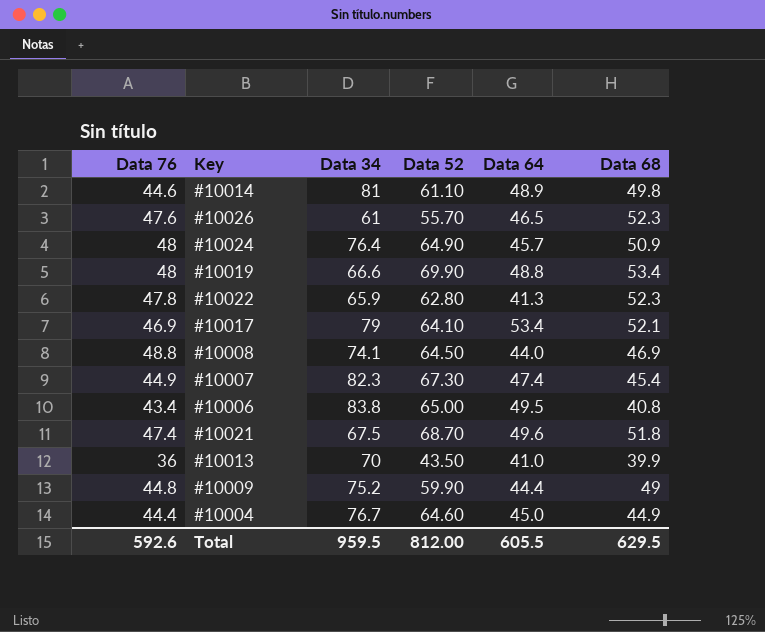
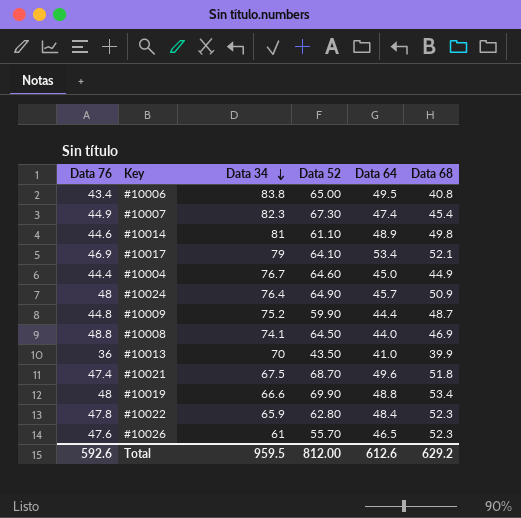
row order: none -> Data 34 descending
#10009 | Data 68: 49 -> 48.7
#10022 | Data 64: 41.3 -> 48.4
Total | Data 64: 605.5 -> 612.6
Total | Data 68: 629.5 -> 629.2

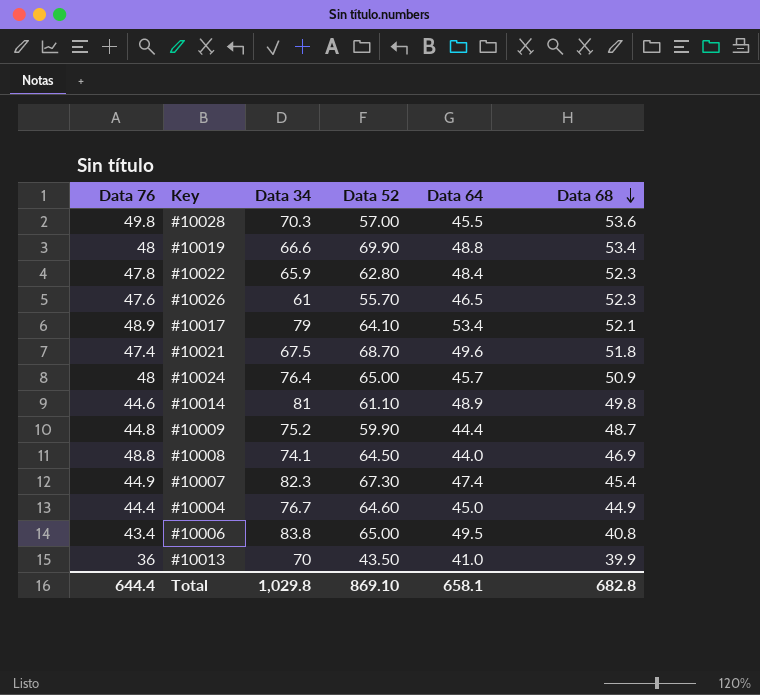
row order: Data 34 descending -> Data 68 descending
row #10028: none -> 49.8 | 70.3 | 57.00 | 45.5 | 53.6
#10017 | Data 76: 46.9 -> 48.9
#10024 | Data 52: 64.90 -> 65.00
Total | Data 76: 592.6 -> 644.4
Total | Data 34: 959.5 -> 1,029.8
Total | Data 52: 812.00 -> 869.10
Total | Data 64: 612.6 -> 658.1
Total | Data 68: 629.2 -> 682.8

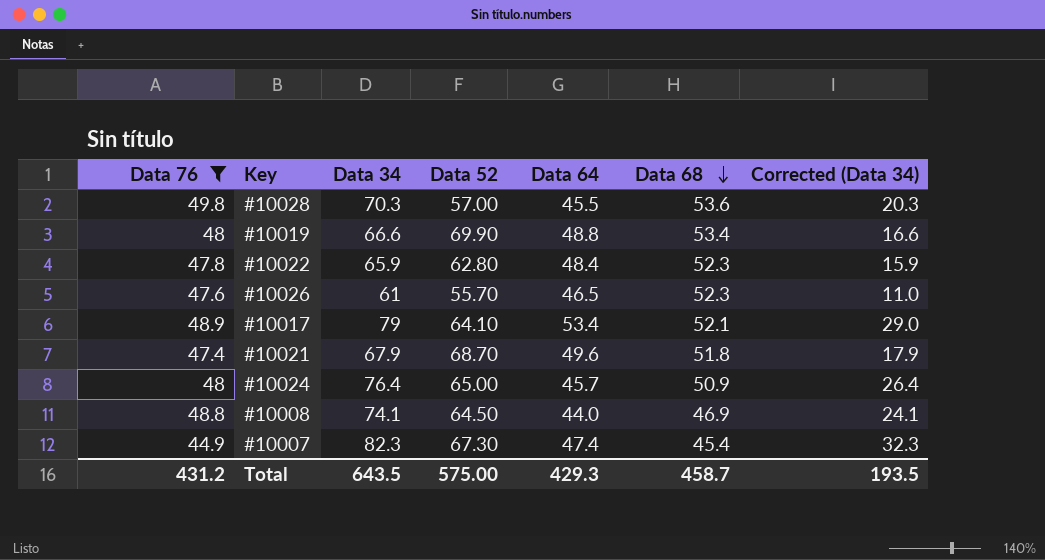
filter: none -> Data 76 >= 44.9
column Corrected (Data 34) | formula: none -> [Data 34] - 50
#10021 | Data 34: 67.5 -> 67.9
Total | Data 76: 644.4 -> 431.2
Total | Data 34: 1,029.8 -> 643.5
Total | Data 52: 869.10 -> 575.00
Total | Data 64: 658.1 -> 429.3
Total | Data 68: 682.8 -> 458.7

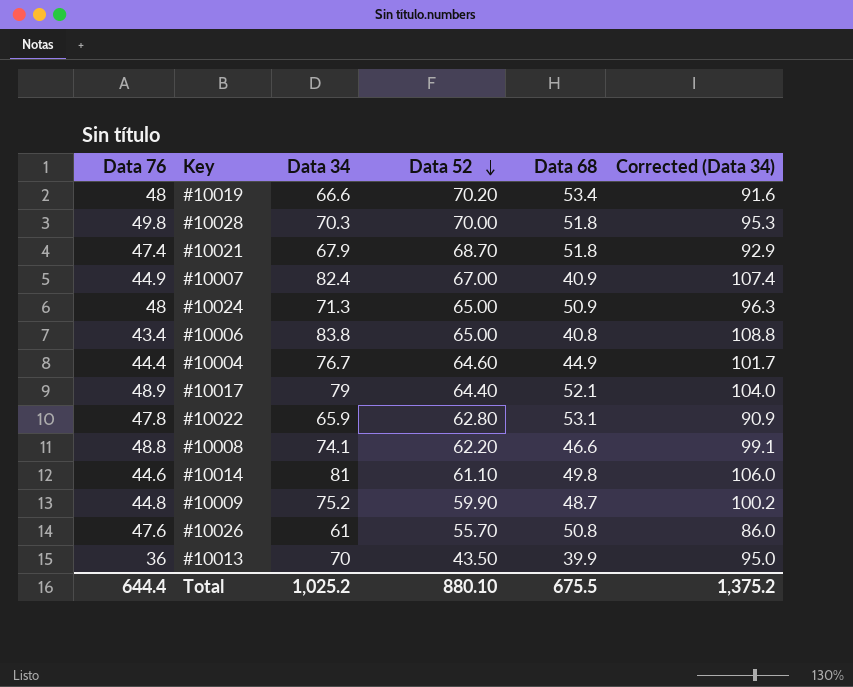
filter: Data 76 >= 44.9 -> none
row order: Data 68 descending -> Data 52 descending
column Data 64 | position: 5 -> none
column Corrected (Data 34) | formula: [Data 34] - 50 -> [Data 34] + 25
#10019 | Data 52: 69.90 -> 70.20
#10028 | Data 52: 57.00 -> 70.00
#10028 | Data 68: 53.6 -> 51.8
#10007 | Data 34: 82.3 -> 82.4
#10007 | Data 52: 67.30 -> 67.00
#10007 | Data 68: 45.4 -> 40.9
#10024 | Data 34: 76.4 -> 71.3
#10017 | Data 52: 64.10 -> 64.40
#10022 | Data 68: 52.3 -> 53.1
#10008 | Data 52: 64.50 -> 62.20
#10008 | Data 68: 46.9 -> 46.6
#10026 | Data 68: 52.3 -> 50.8
Total | Data 76: 431.2 -> 644.4
Total | Data 34: 643.5 -> 1,025.2
Total | Data 52: 575.00 -> 880.10
Total | Data 68: 458.7 -> 675.5
Total | Corrected (Data 34): 193.5 -> 1,375.2

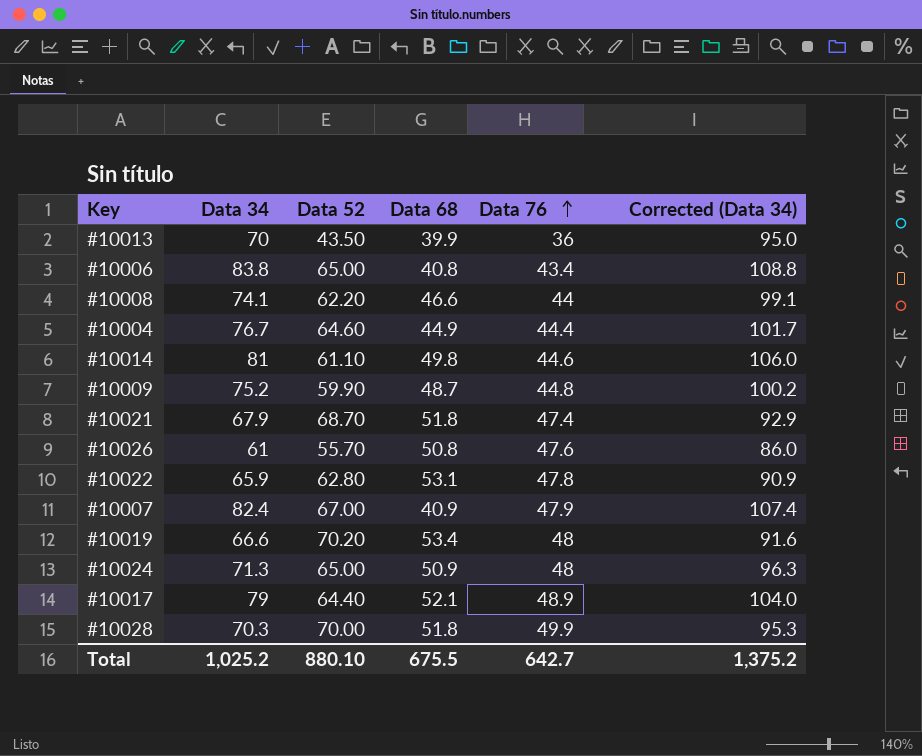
row order: Data 52 descending -> Data 76 ascending
column Data 76 | position: 1 -> 5
#10008 | Data 76: 48.8 -> 44
#10007 | Data 76: 44.9 -> 47.9
#10028 | Data 76: 49.8 -> 49.9
Total | Data 76: 644.4 -> 642.7

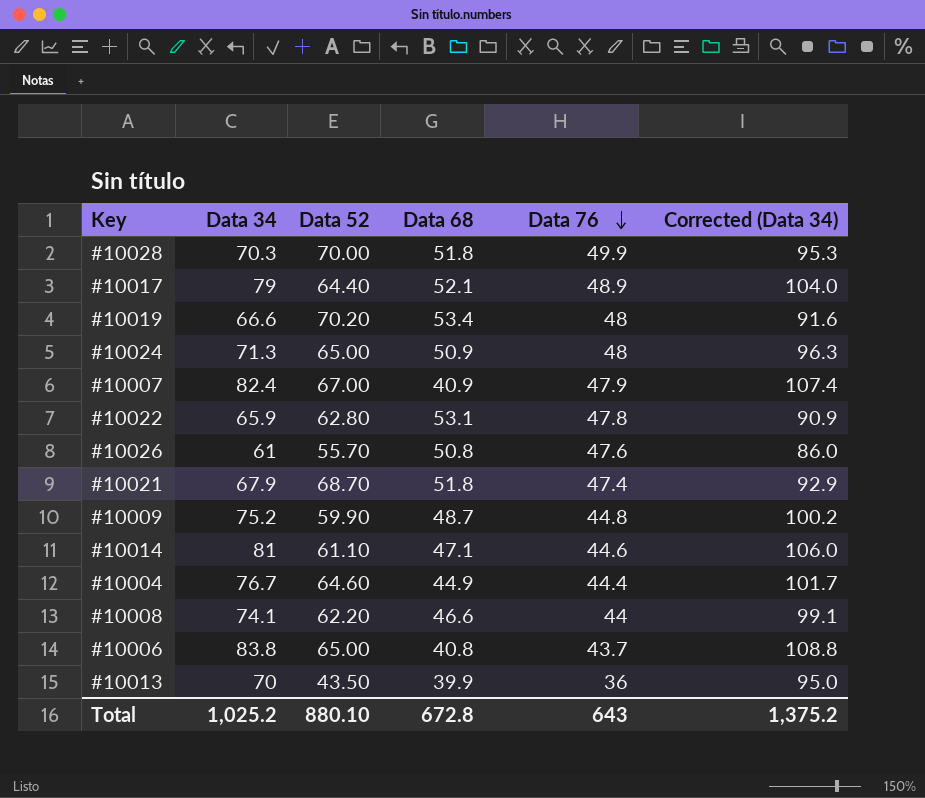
row order: Data 76 ascending -> Data 76 descending
#10014 | Data 68: 49.8 -> 47.1
#10006 | Data 76: 43.4 -> 43.7
Total | Data 68: 675.5 -> 672.8
Total | Data 76: 642.7 -> 643

